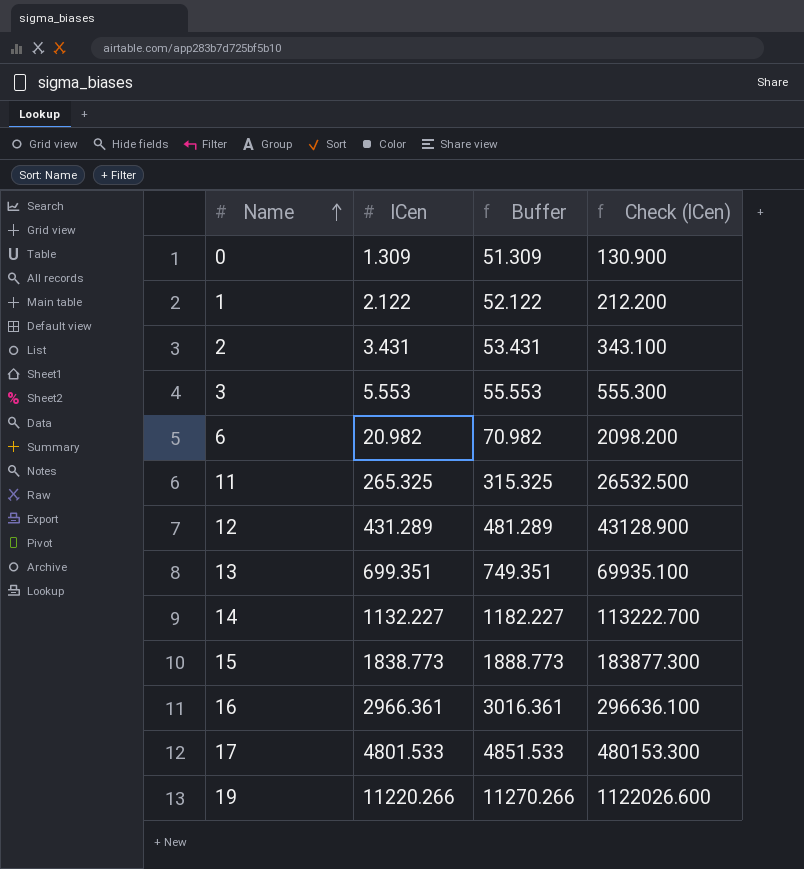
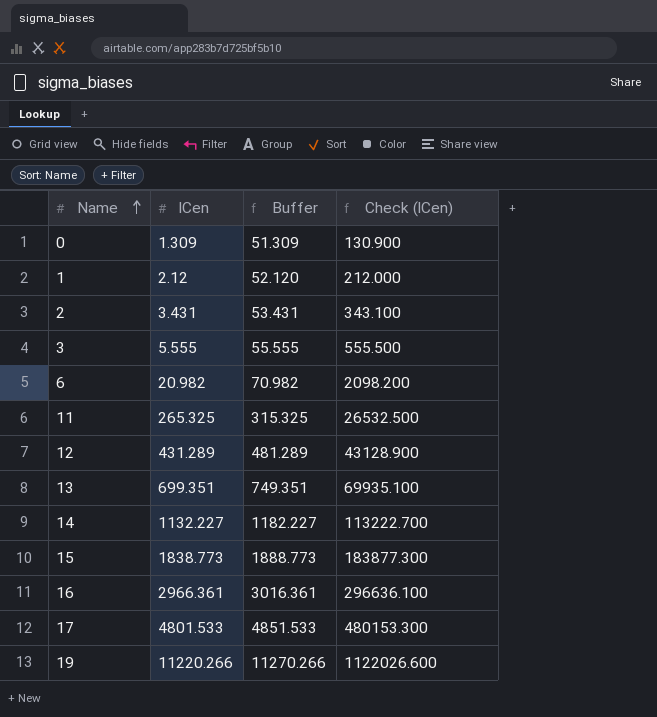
1 | lCen: 2.122 -> 2.12
1 | Buffer: 52.122 -> 52.120
1 | Check (lCen): 212.200 -> 212.000
3 | lCen: 5.553 -> 5.555
3 | Buffer: 55.553 -> 55.555
3 | Check (lCen): 555.300 -> 555.500

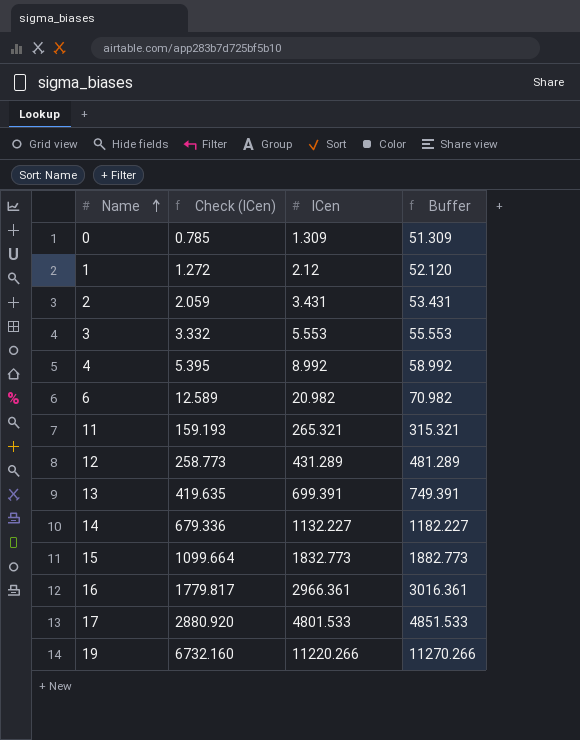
column Check (lCen) | formula: [lCen] * 100 -> [lCen] * 0.6
column Check (lCen) | position: 4 -> 2
3 | lCen: 5.555 -> 5.553
3 | Buffer: 55.555 -> 55.553
row 4: none -> 5.395 | 8.992 | 58.992
11 | lCen: 265.325 -> 265.321
11 | Buffer: 315.325 -> 315.321
13 | lCen: 699.351 -> 699.391
13 | Buffer: 749.351 -> 749.391
15 | lCen: 1838.773 -> 1832.773
15 | Buffer: 1888.773 -> 1882.773

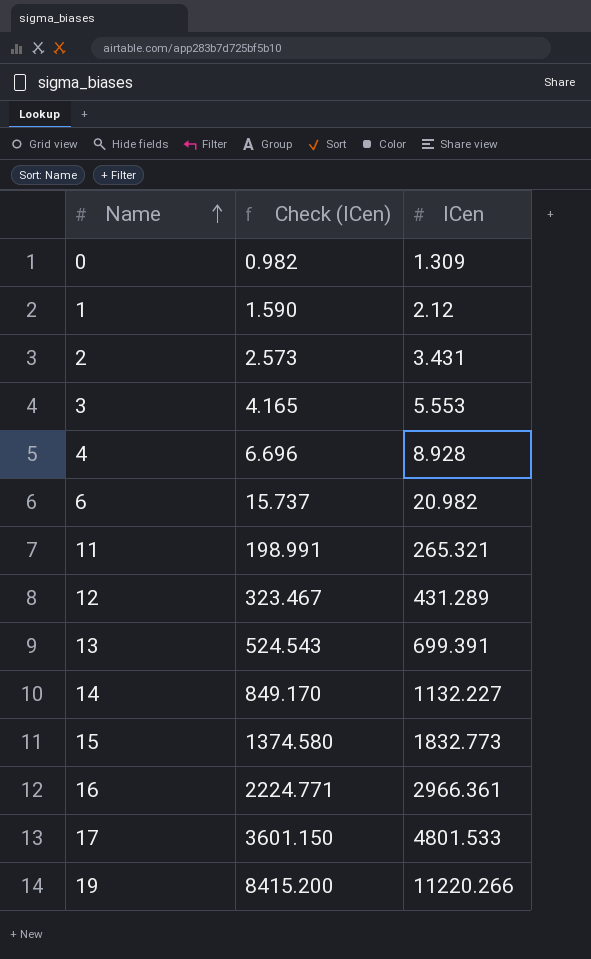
column Buffer | formula: [lCen] + 50 -> none
column Check (lCen) | formula: [lCen] * 0.6 -> [lCen] * 0.75
4 | lCen: 8.992 -> 8.928

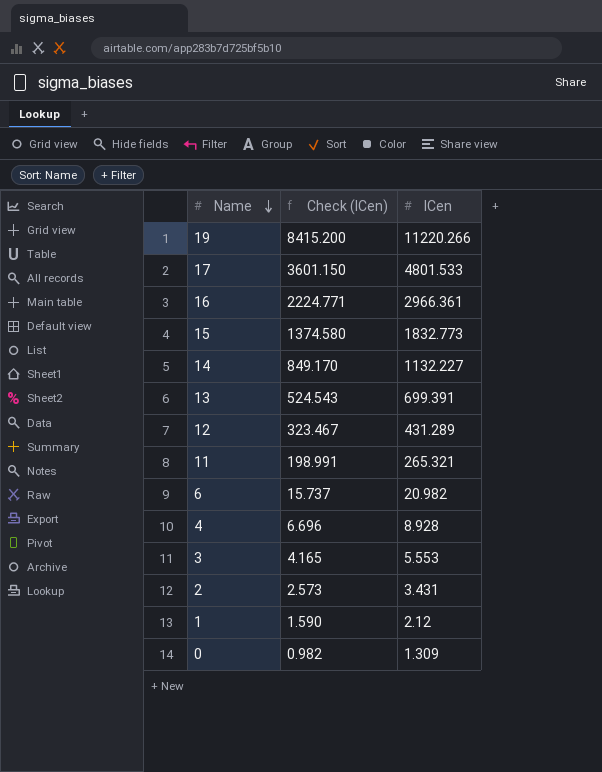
row order: Name ascending -> Name descending

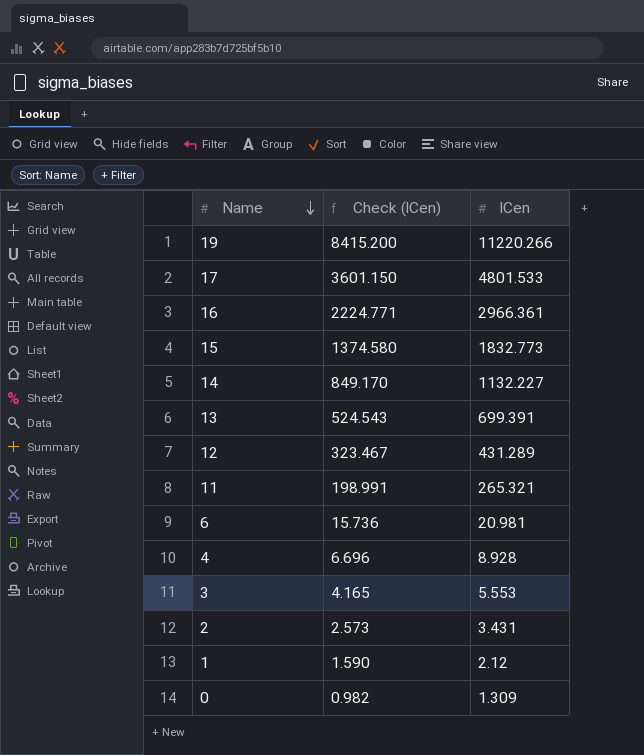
6 | Check (lCen): 15.737 -> 15.736
6 | lCen: 20.982 -> 20.981

